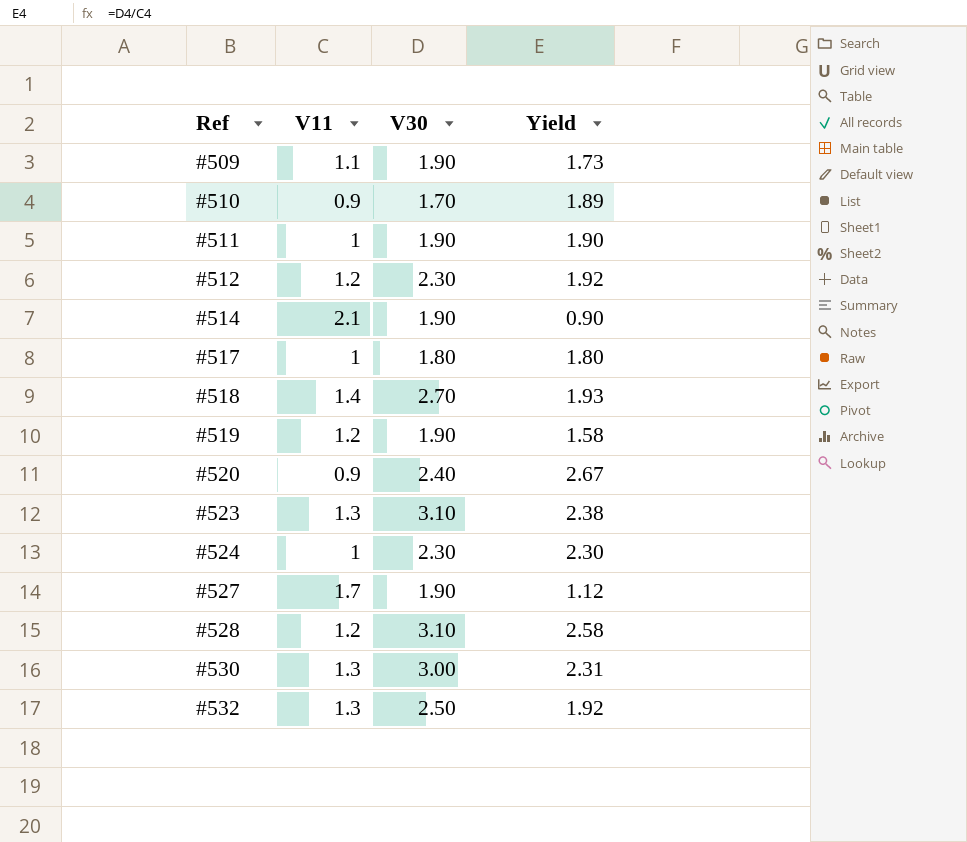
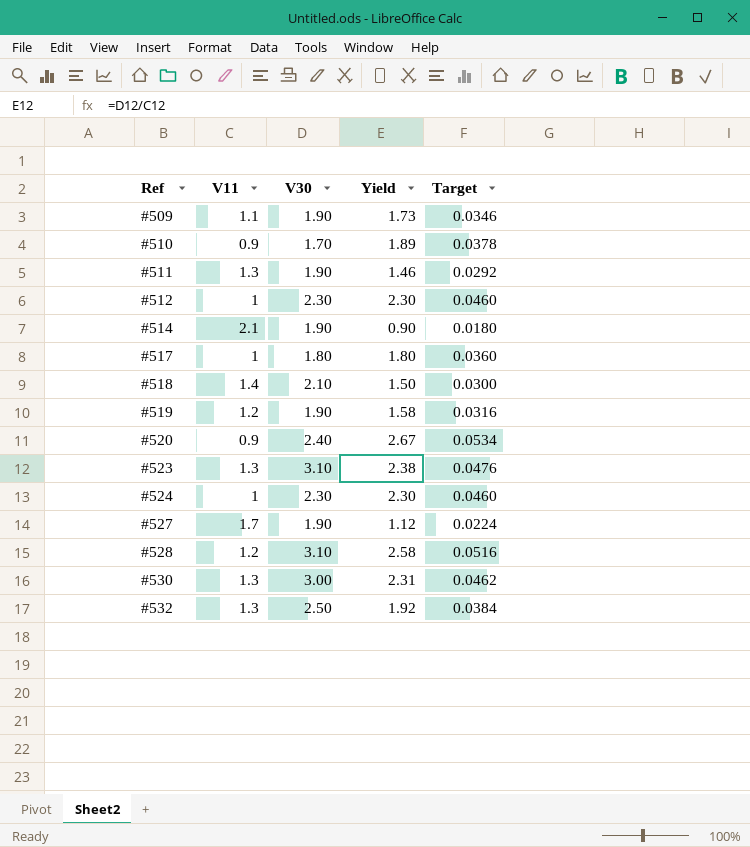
column Target | formula: none -> [Yield] * 0.02
#511 | V11: 1 -> 1.3
#511 | Yield: 1.90 -> 1.46
#512 | V11: 1.2 -> 1
#512 | Yield: 1.92 -> 2.30
#518 | V30: 2.70 -> 2.10
#518 | Yield: 1.93 -> 1.50

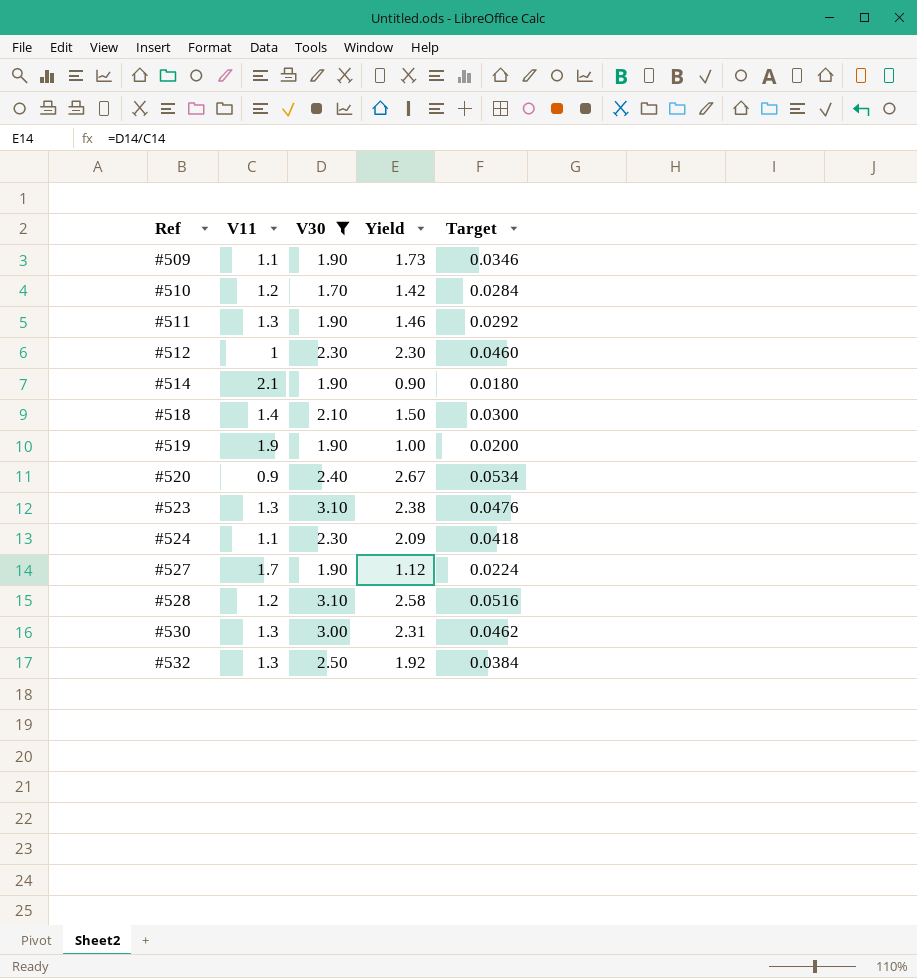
filter: none -> V30 != 1.80
#510 | V11: 0.9 -> 1.2
#510 | Yield: 1.89 -> 1.42
#510 | Target: 0.0378 -> 0.0284
#519 | V11: 1.2 -> 1.9
#519 | Yield: 1.58 -> 1.00
#519 | Target: 0.0316 -> 0.0200
#524 | V11: 1 -> 1.1
#524 | Yield: 2.30 -> 2.09
#524 | Target: 0.0460 -> 0.0418

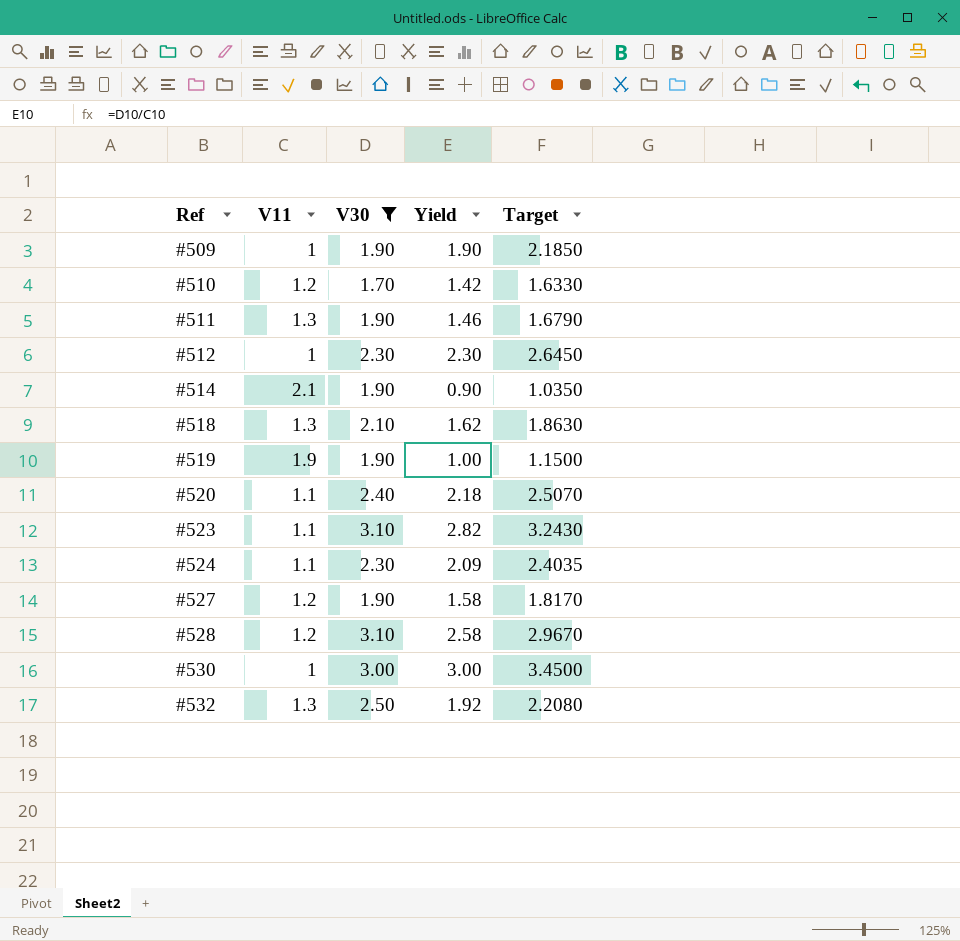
column Target | formula: [Yield] * 0.02 -> [Yield] * 1.15
#509 | V11: 1.1 -> 1
#509 | Yield: 1.73 -> 1.90
#518 | V11: 1.4 -> 1.3
#518 | Yield: 1.50 -> 1.62
#520 | V11: 0.9 -> 1.1
#520 | Yield: 2.67 -> 2.18
#523 | V11: 1.3 -> 1.1
#523 | Yield: 2.38 -> 2.82
#527 | V11: 1.7 -> 1.2
#527 | Yield: 1.12 -> 1.58
#530 | V11: 1.3 -> 1
#530 | Yield: 2.31 -> 3.00

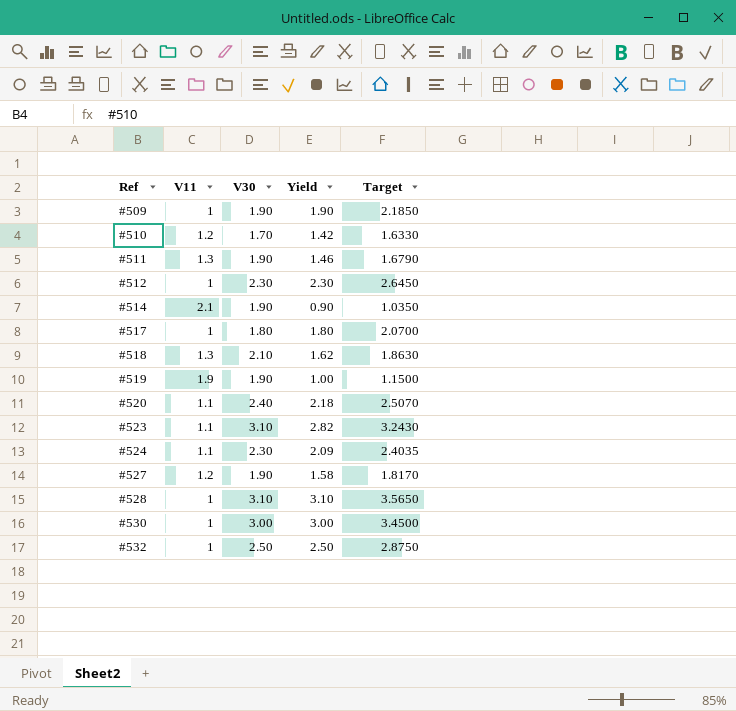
filter: V30 != 1.80 -> none
#528 | V11: 1.2 -> 1
#528 | Yield: 2.58 -> 3.10
#528 | Target: 2.9670 -> 3.5650
#532 | V11: 1.3 -> 1
#532 | Yield: 1.92 -> 2.50
#532 | Target: 2.2080 -> 2.8750

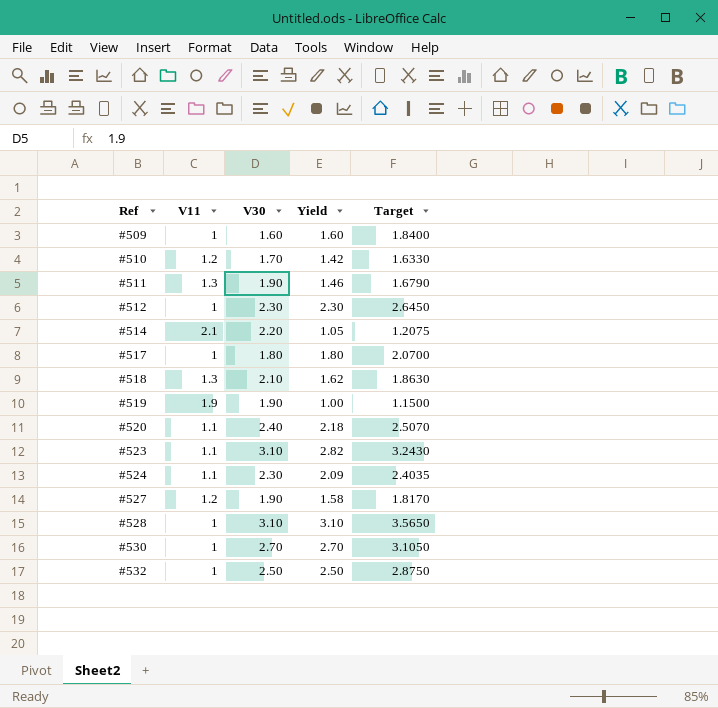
#509 | V30: 1.90 -> 1.60
#509 | Yield: 1.90 -> 1.60
#509 | Target: 2.1850 -> 1.8400
#514 | V30: 1.90 -> 2.20
#514 | Yield: 0.90 -> 1.05
#514 | Target: 1.0350 -> 1.2075
#530 | V30: 3.00 -> 2.70
#530 | Yield: 3.00 -> 2.70
#530 | Target: 3.4500 -> 3.1050

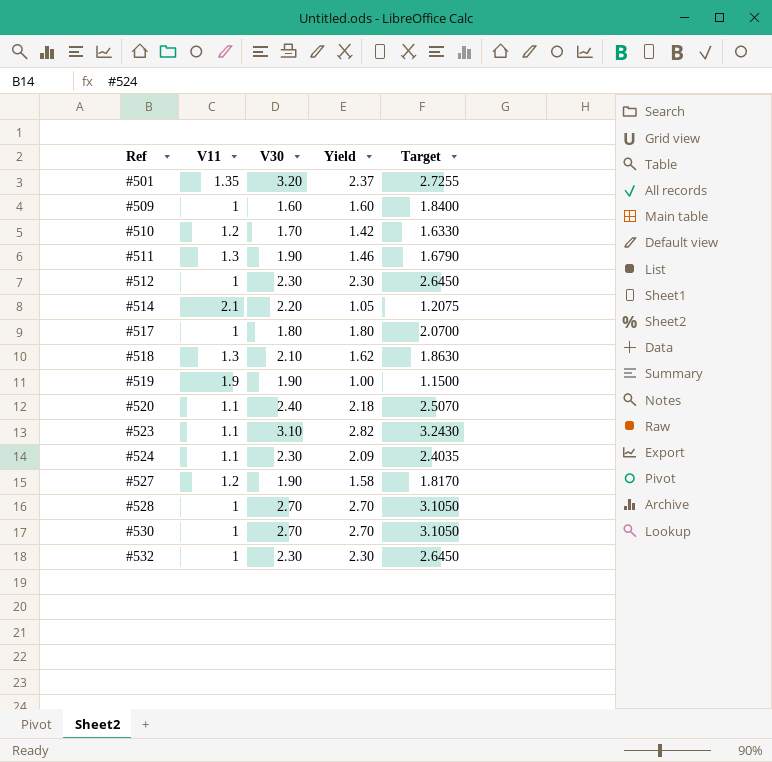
row #501: none -> 1.35 | 3.20 | 2.37 | 2.7255
#528 | V30: 3.10 -> 2.70
#528 | Yield: 3.10 -> 2.70
#528 | Target: 3.5650 -> 3.1050
#532 | V30: 2.50 -> 2.30
#532 | Yield: 2.50 -> 2.30
#532 | Target: 2.8750 -> 2.6450

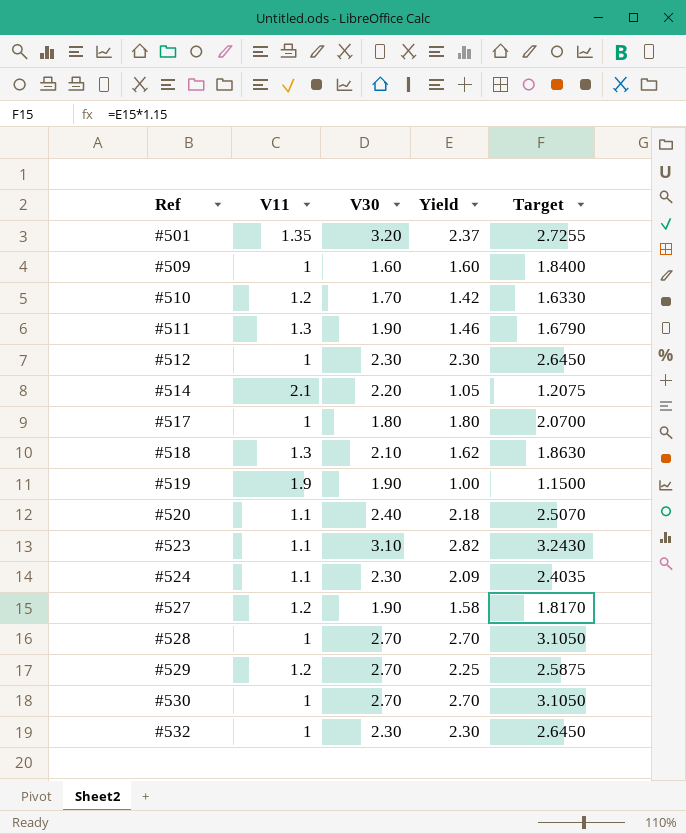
row #529: none -> 1.2 | 2.70 | 2.25 | 2.5875

